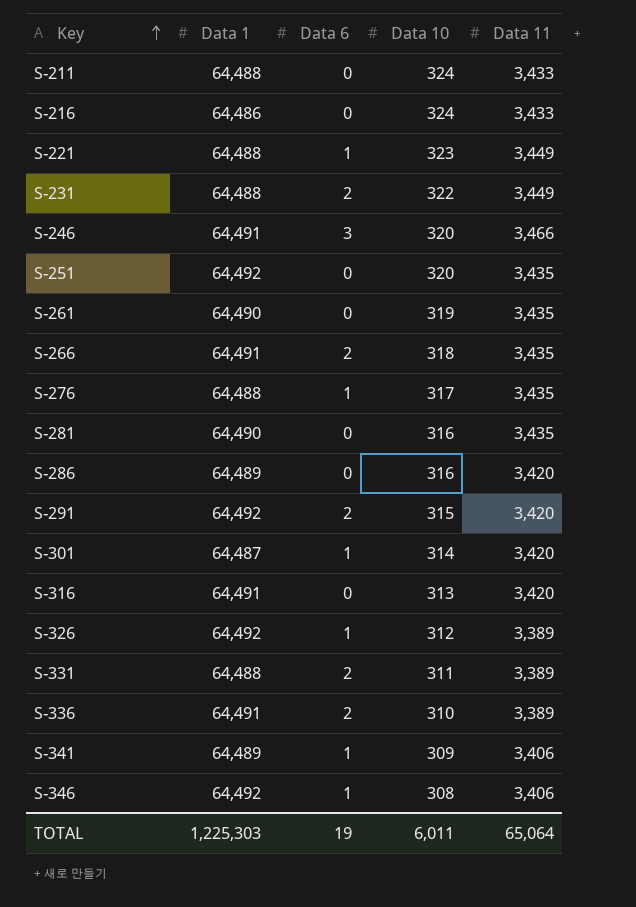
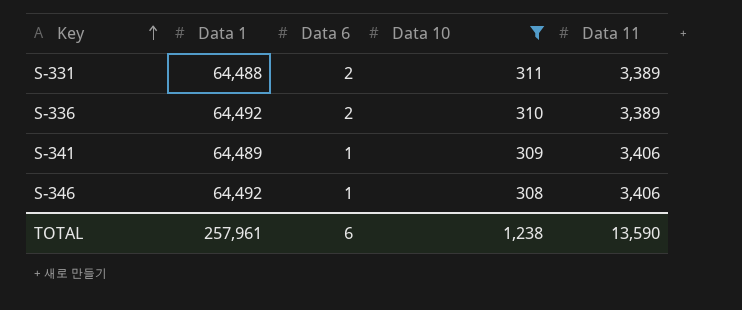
filter: none -> Data 10 <= 311
S-336 | Data 1: 64,491 -> 64,492
TOTAL | Data 1: 1,225,303 -> 257,961
TOTAL | Data 6: 19 -> 6
TOTAL | Data 10: 6,011 -> 1,238
TOTAL | Data 11: 65,064 -> 13,590

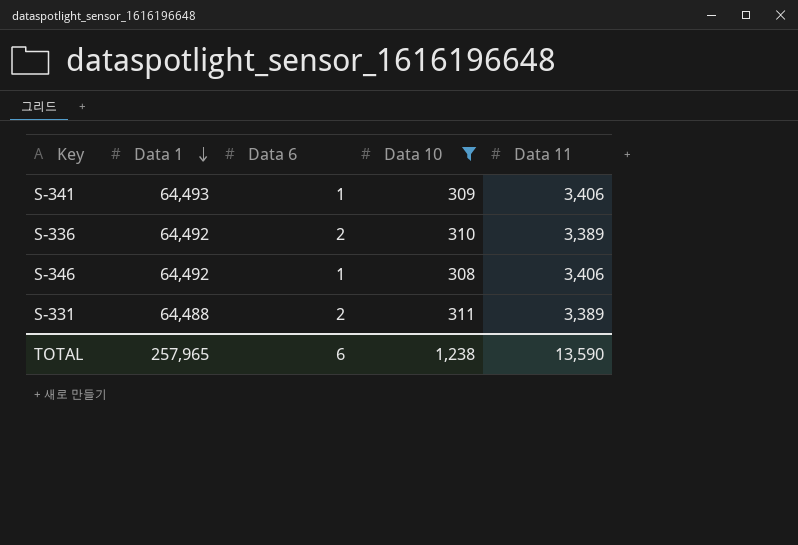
row order: Key ascending -> Data 1 descending
S-341 | Data 1: 64,489 -> 64,493
TOTAL | Data 1: 257,961 -> 257,965

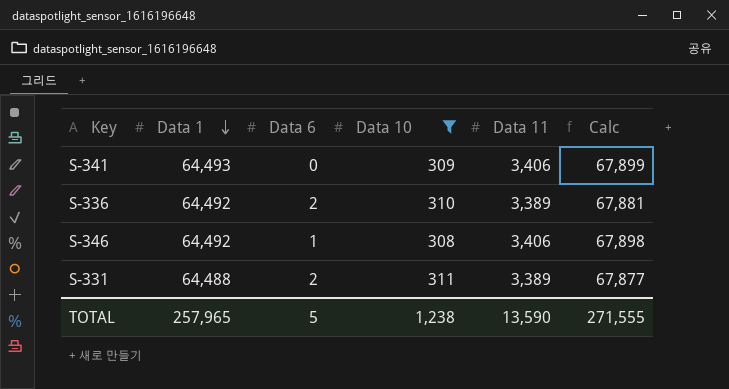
column Calc | formula: none -> [Data 1] + [Data 11]
S-341 | Data 6: 1 -> 0
TOTAL | Data 6: 6 -> 5

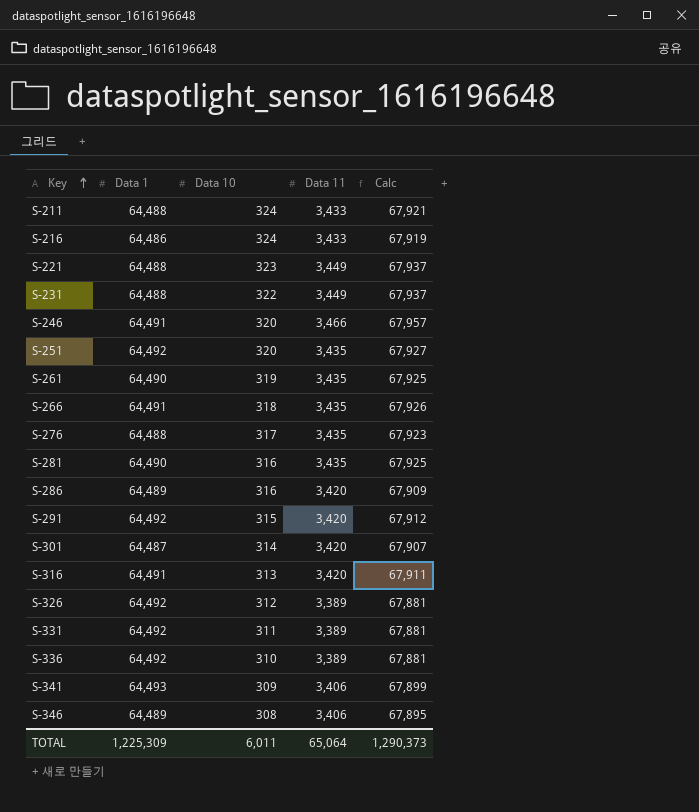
filter: Data 10 <= 311 -> none
row order: Data 1 descending -> Key ascending
column Data 6 | position: 3 -> none
S-331 | Data 1: 64,488 -> 64,492
S-331 | Calc: 67,877 -> 67,881
S-346 | Data 1: 64,492 -> 64,489
S-346 | Calc: 67,898 -> 67,895
TOTAL | Data 1: 257,965 -> 1,225,309
TOTAL | Data 10: 1,238 -> 6,011
TOTAL | Data 11: 13,590 -> 65,064
TOTAL | Calc: 271,555 -> 1,290,373

